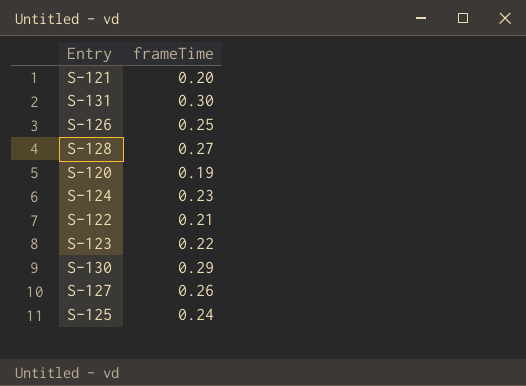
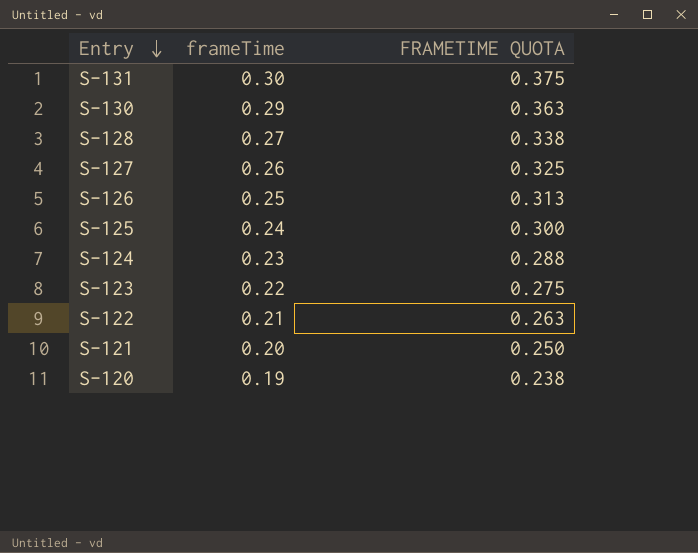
row order: none -> Entry descending
column FRAMETIME QUOTA | formula: none -> [frameTime] * 1.25

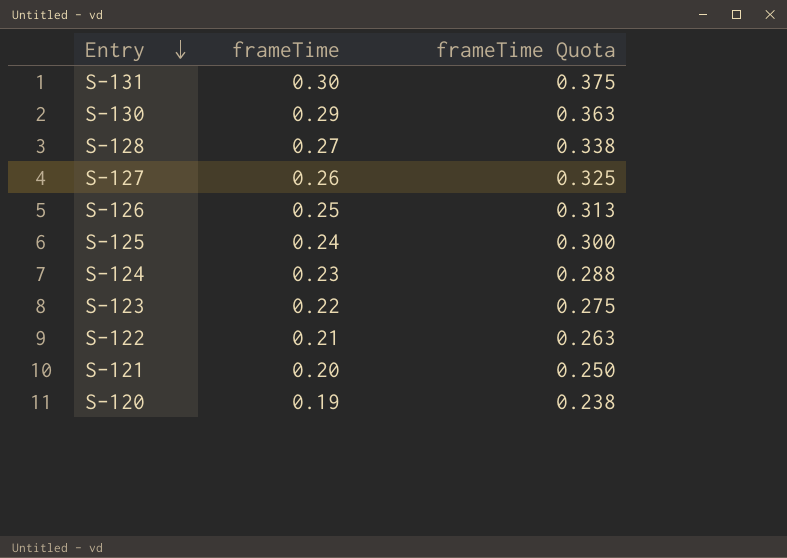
column name: FRAMETIME QUOTA -> frameTime Quota

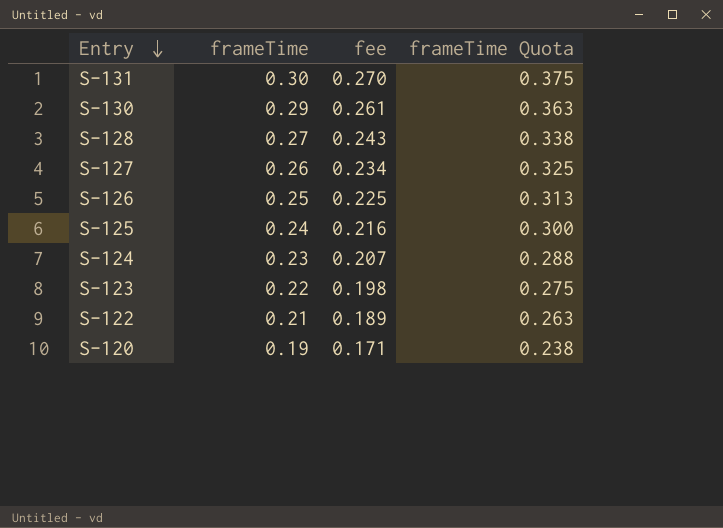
column fee | formula: none -> [frameTime] * 0.9
row S-121: 0.20 | 0.250 -> none

